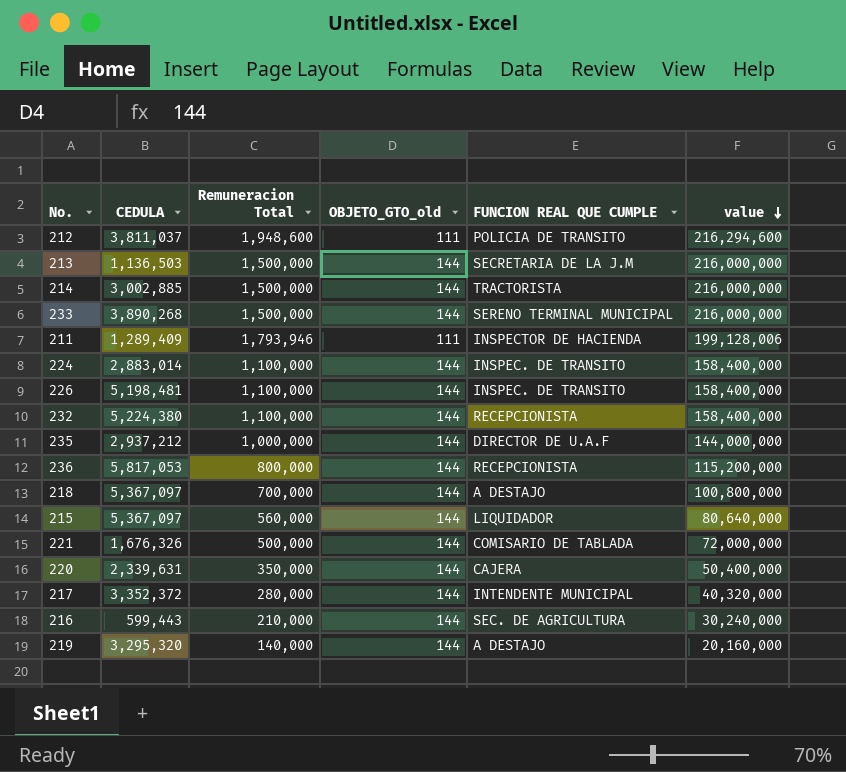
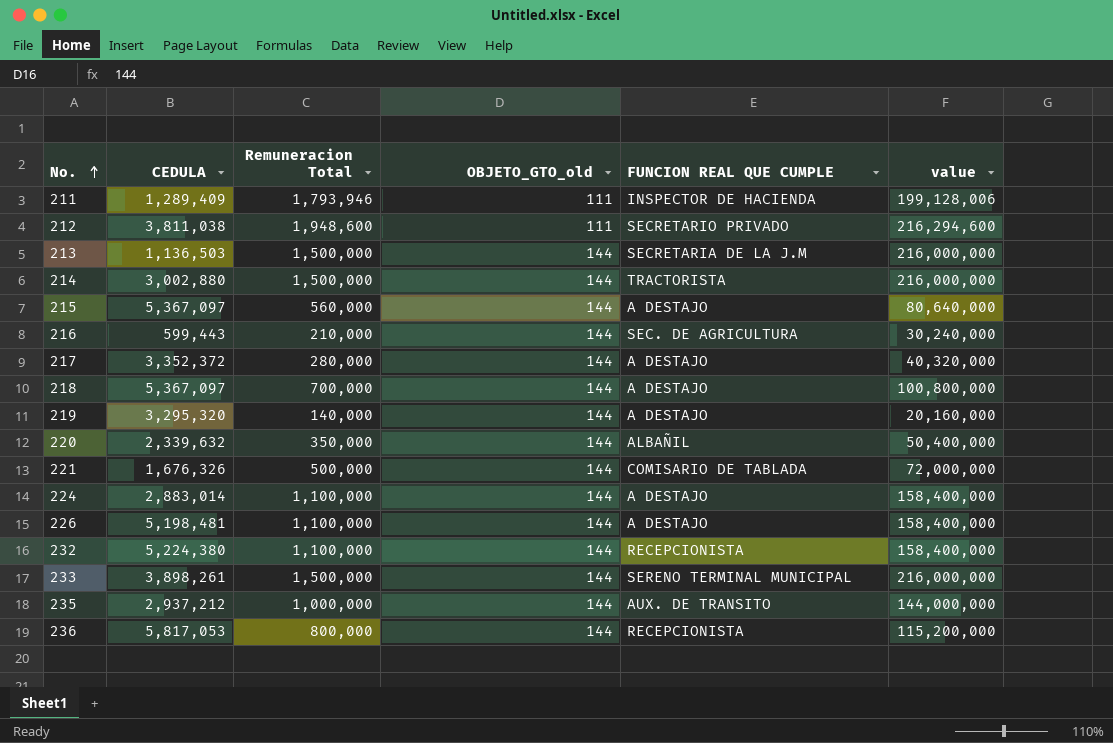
row order: value descending -> No. ascending
212 | CEDULA: 3,811,037 -> 3,811,038
212 | FUNCION REAL QUE CUMPLE: POLICIA DE TRANSITO -> SECRETARIO PRIVADO
214 | CEDULA: 3,002,885 -> 3,002,880
215 | FUNCION REAL QUE CUMPLE: LIQUIDADOR -> A DESTAJO
217 | FUNCION REAL QUE CUMPLE: INTENDENTE MUNICIPAL -> A DESTAJO
220 | CEDULA: 2,339,631 -> 2,339,632
220 | FUNCION REAL QUE CUMPLE: CAJERA -> ALBAÑIL
224 | FUNCION REAL QUE CUMPLE: INSPEC. DE TRANSITO -> A DESTAJO
226 | FUNCION REAL QUE CUMPLE: INSPEC. DE TRANSITO -> A DESTAJO
233 | CEDULA: 3,890,268 -> 3,898,261
235 | FUNCION REAL QUE CUMPLE: DIRECTOR DE U.A.F -> AUX. DE TRANSITO

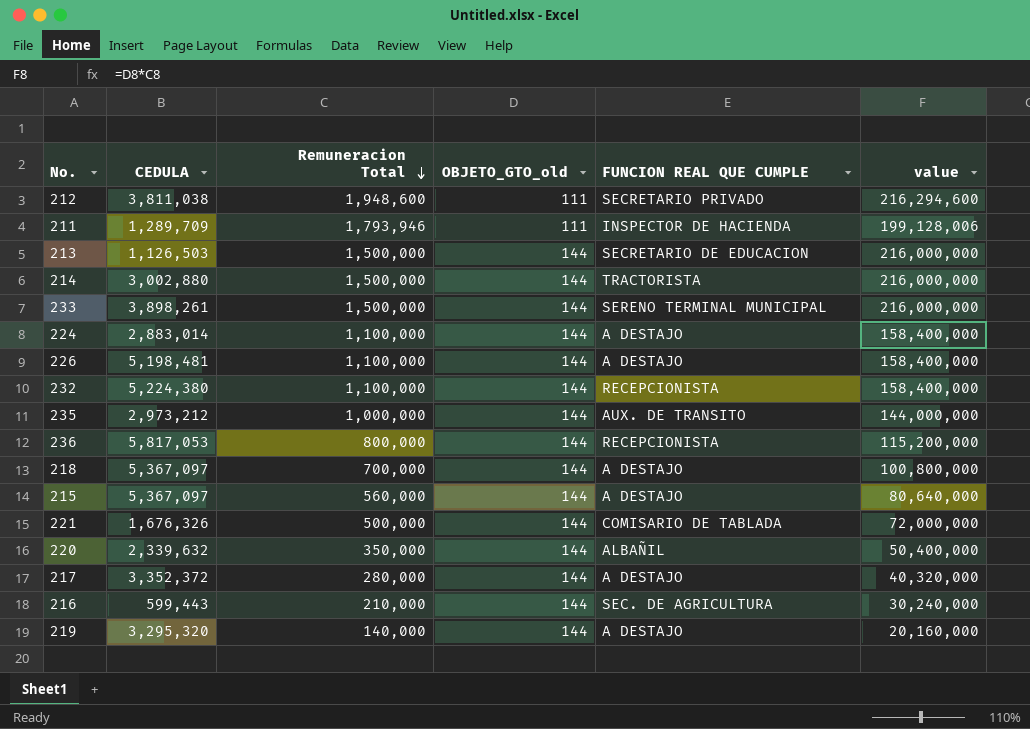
row order: No. ascending -> Remuneracion Total descending
211 | CEDULA: 1,289,409 -> 1,289,709
213 | CEDULA: 1,136,503 -> 1,126,503
213 | FUNCION REAL QUE CUMPLE: SECRETARIA DE LA J.M -> SECRETARIO DE EDUCACION
235 | CEDULA: 2,937,212 -> 2,973,212

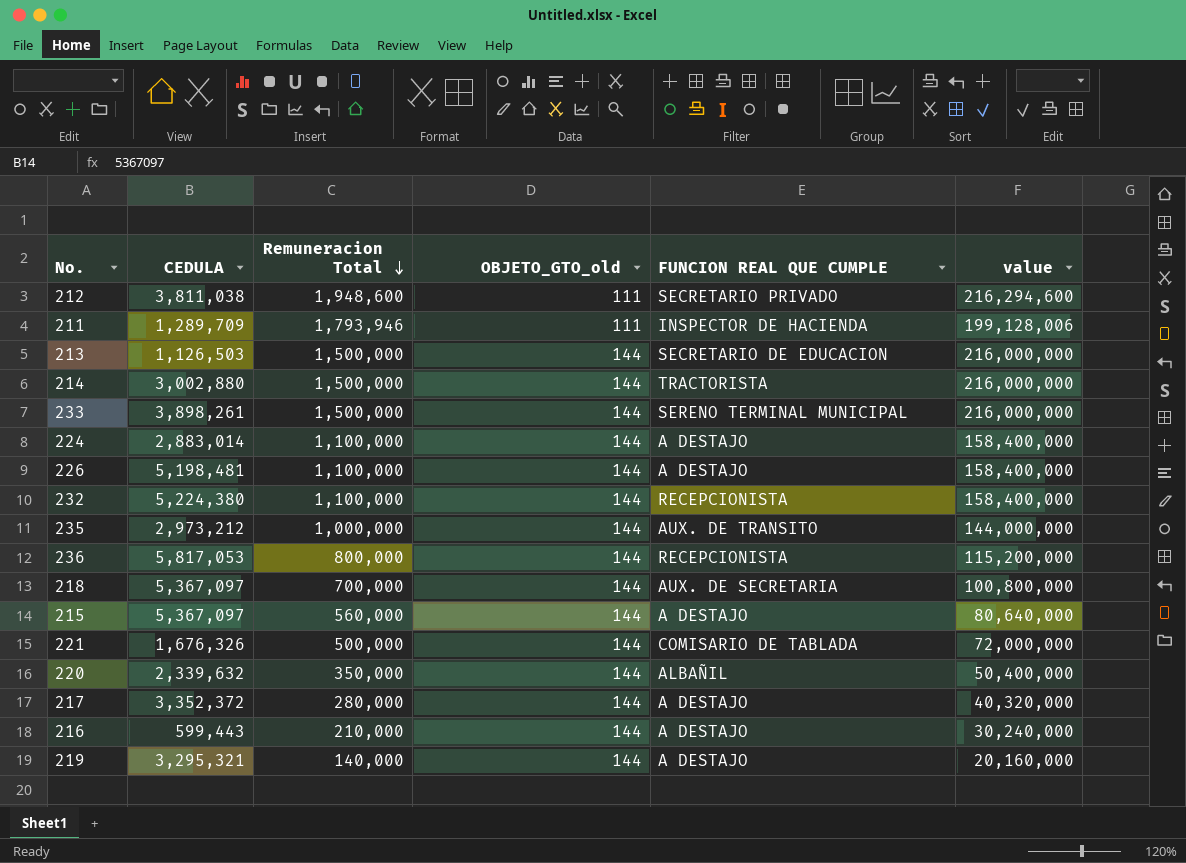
218 | FUNCION REAL QUE CUMPLE: A DESTAJO -> AUX. DE SECRETARIA
216 | FUNCION REAL QUE CUMPLE: SEC. DE AGRICULTURA -> A DESTAJO
219 | CEDULA: 3,295,320 -> 3,295,321

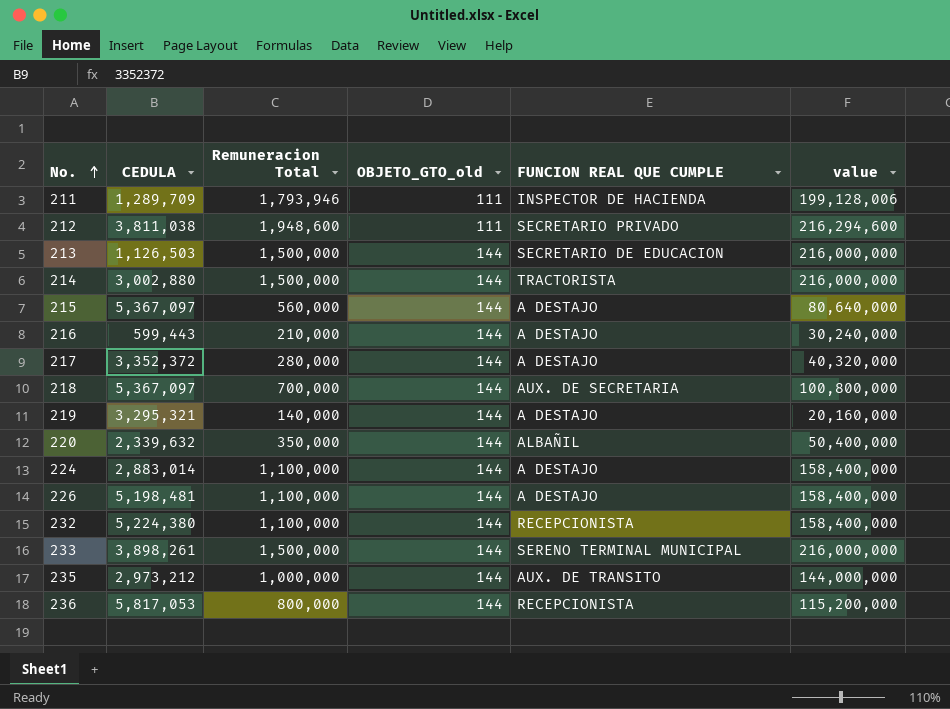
row order: Remuneracion Total descending -> No. ascending
row 221: 1,676,326 | 500,000 | 144 | COMISARIO DE TABLADA | 72,000,000 -> none

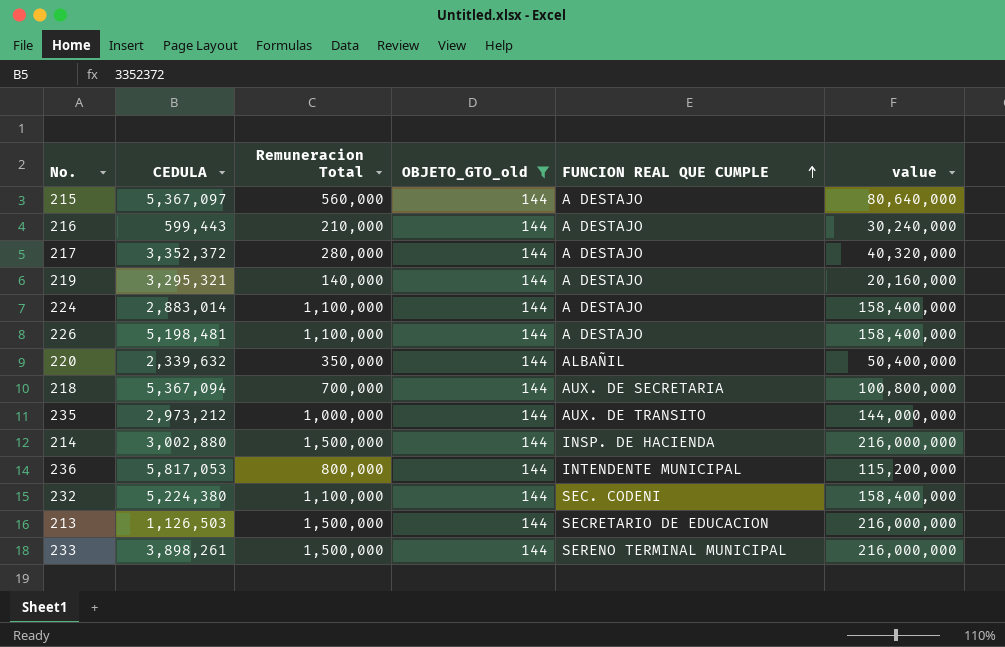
filter: none -> OBJETO_GTO_old = 144
row order: No. ascending -> FUNCION REAL QUE CUMPLE ascending
218 | CEDULA: 5,367,097 -> 5,367,094
214 | FUNCION REAL QUE CUMPLE: TRACTORISTA -> INSP. DE HACIENDA
236 | FUNCION REAL QUE CUMPLE: RECEPCIONISTA -> INTENDENTE MUNICIPAL
232 | FUNCION REAL QUE CUMPLE: RECEPCIONISTA -> SEC. CODENI

